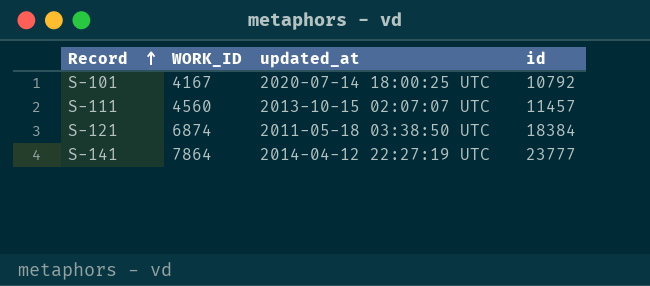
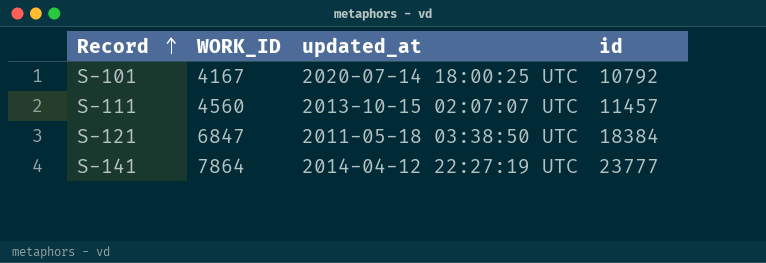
S-121 | WORK_ID: 6874 -> 6847

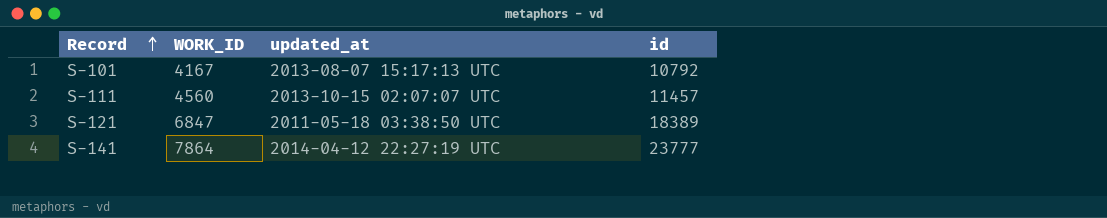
S-101 | updated_at: 2020-07-14 18:00:25 UTC -> 2013-08-07 15:17:13 UTC
S-121 | id: 18384 -> 18389

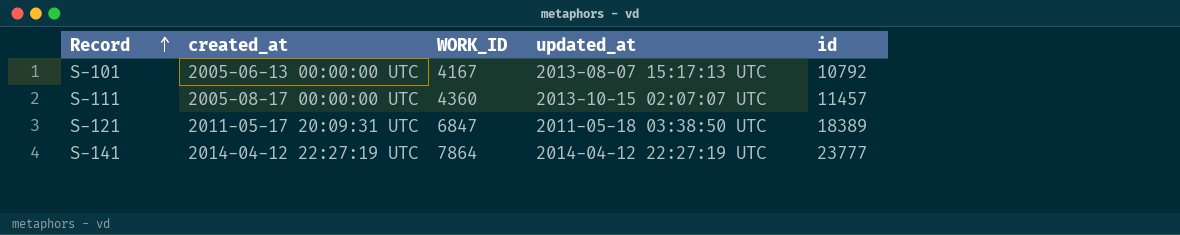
column created_at | position: none -> 2
S-111 | WORK_ID: 4560 -> 4360

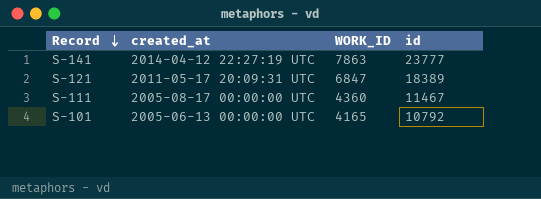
row order: Record ascending -> Record descending
column updated_at | position: 4 -> none
S-141 | WORK_ID: 7864 -> 7863
S-111 | id: 11457 -> 11467
S-101 | WORK_ID: 4167 -> 4165

